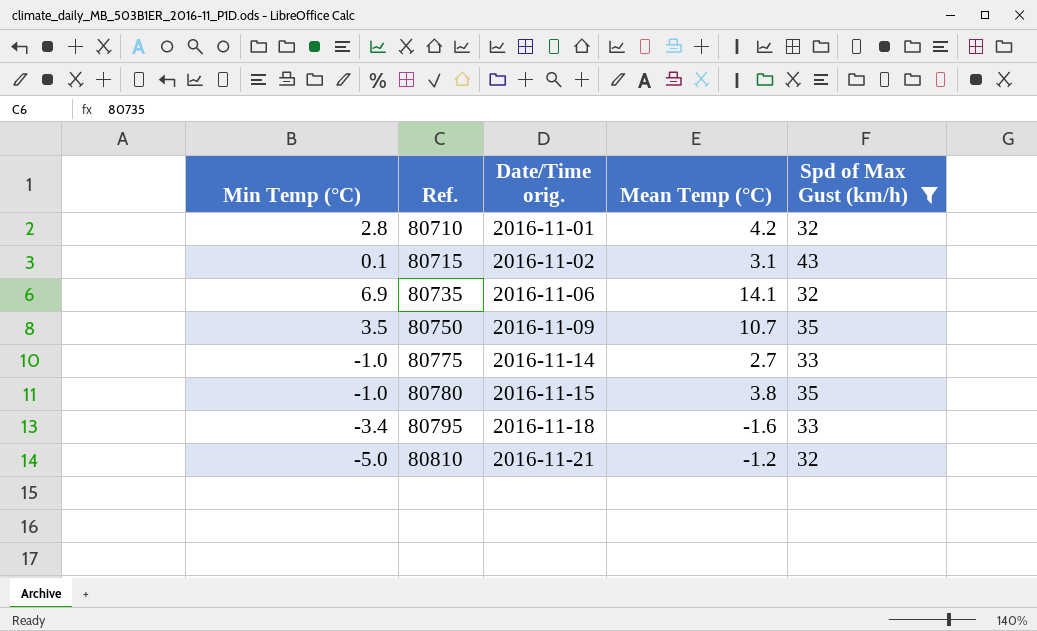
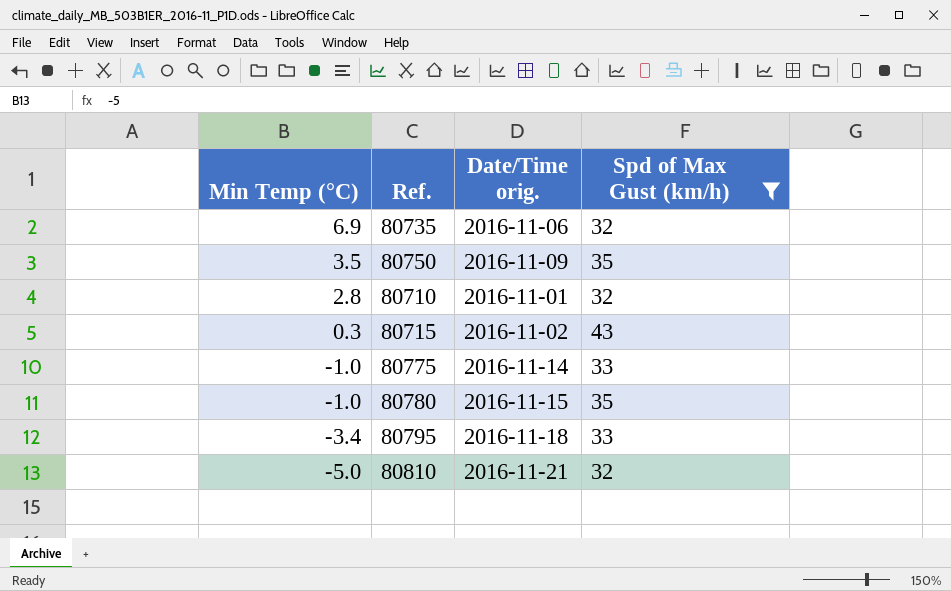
row order: Ref. ascending -> Min Temp (°C) descending
column Mean Temp (°C) | position: 4 -> none
80715 | Min Temp (°C): 0.1 -> 0.3

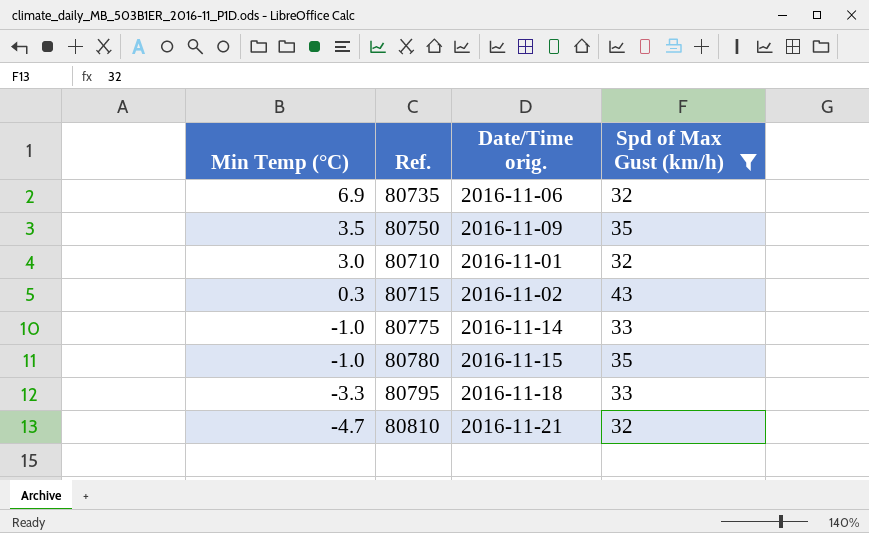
80710 | Min Temp (°C): 2.8 -> 3.0
80795 | Min Temp (°C): -3.4 -> -3.3
80810 | Min Temp (°C): -5.0 -> -4.7

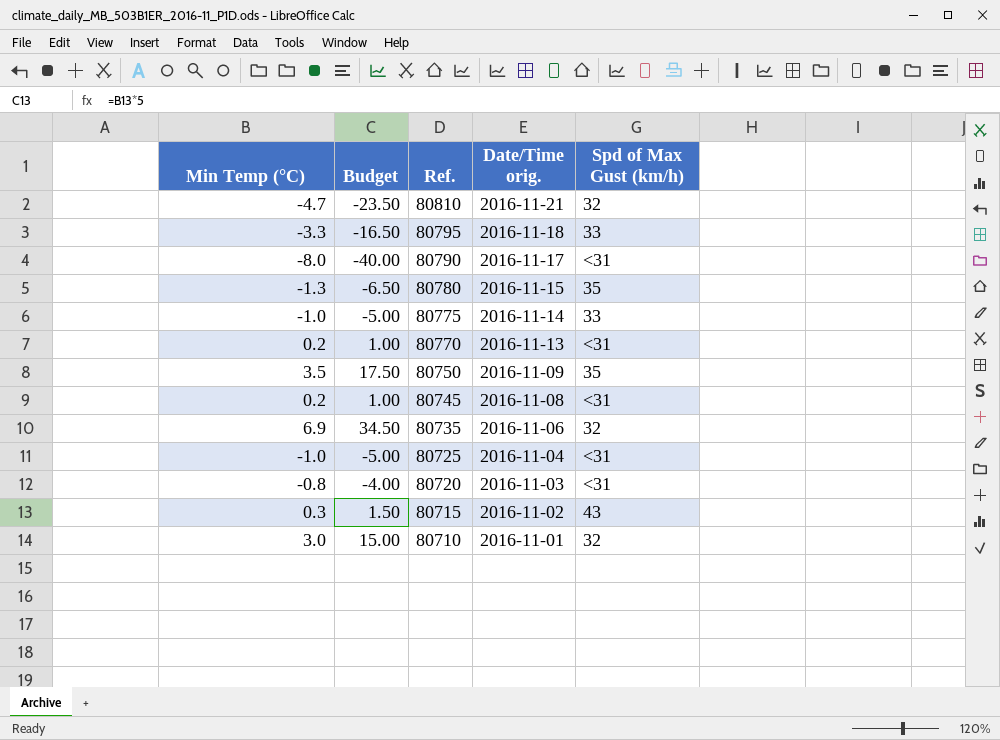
filter: Spd of Max Gust (km/h) != <31 -> none
row order: Min Temp (°C) descending -> Ref. descending
column Budget | formula: none -> [Min Temp (°C)] * 5
80780 | Min Temp (°C): -1.0 -> -1.3

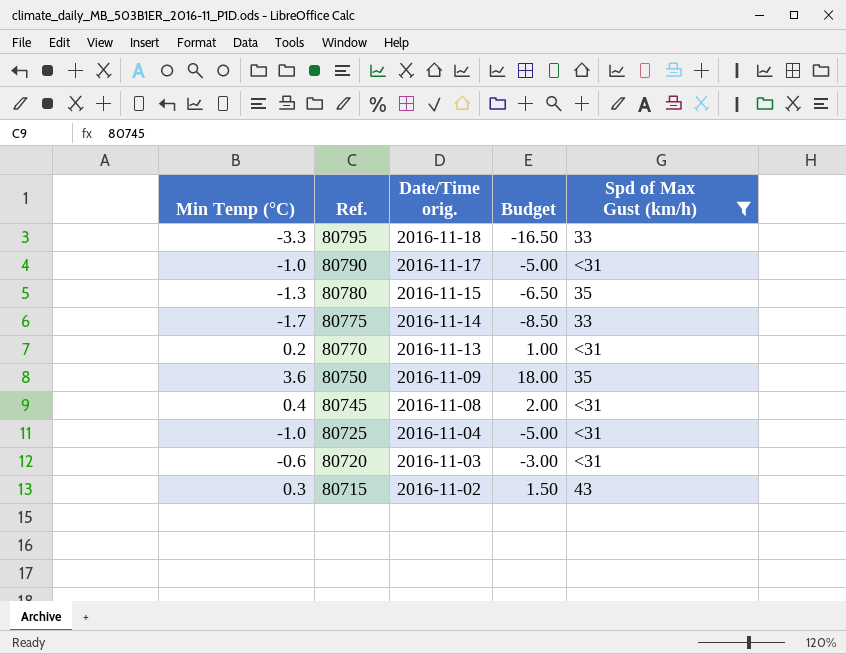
filter: none -> Spd of Max Gust (km/h) != 32
column Budget | position: 2 -> 4
80790 | Min Temp (°C): -8.0 -> -1.0
80790 | Budget: -40.00 -> -5.00
80775 | Min Temp (°C): -1.0 -> -1.7
80775 | Budget: -5.00 -> -8.50
80750 | Min Temp (°C): 3.5 -> 3.6
80750 | Budget: 17.50 -> 18.00
80745 | Min Temp (°C): 0.2 -> 0.4
80745 | Budget: 1.00 -> 2.00
80720 | Min Temp (°C): -0.8 -> -0.6
80720 | Budget: -4.00 -> -3.00

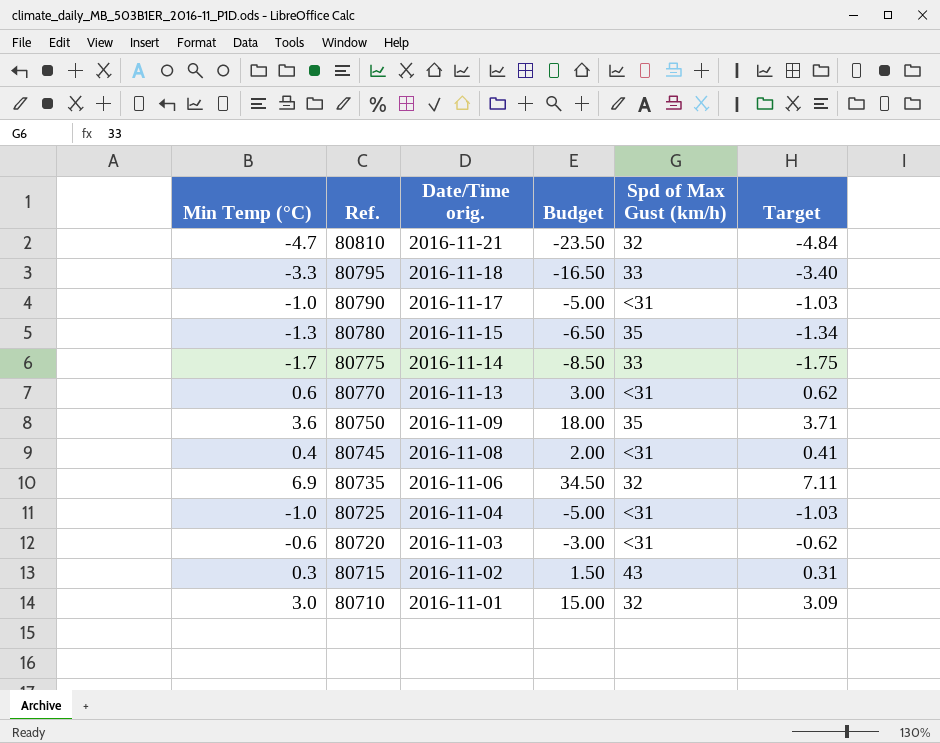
filter: Spd of Max Gust (km/h) != 32 -> none
column Target | formula: none -> [Min Temp (°C)] * 1.03
80770 | Min Temp (°C): 0.2 -> 0.6
80770 | Budget: 1.00 -> 3.00

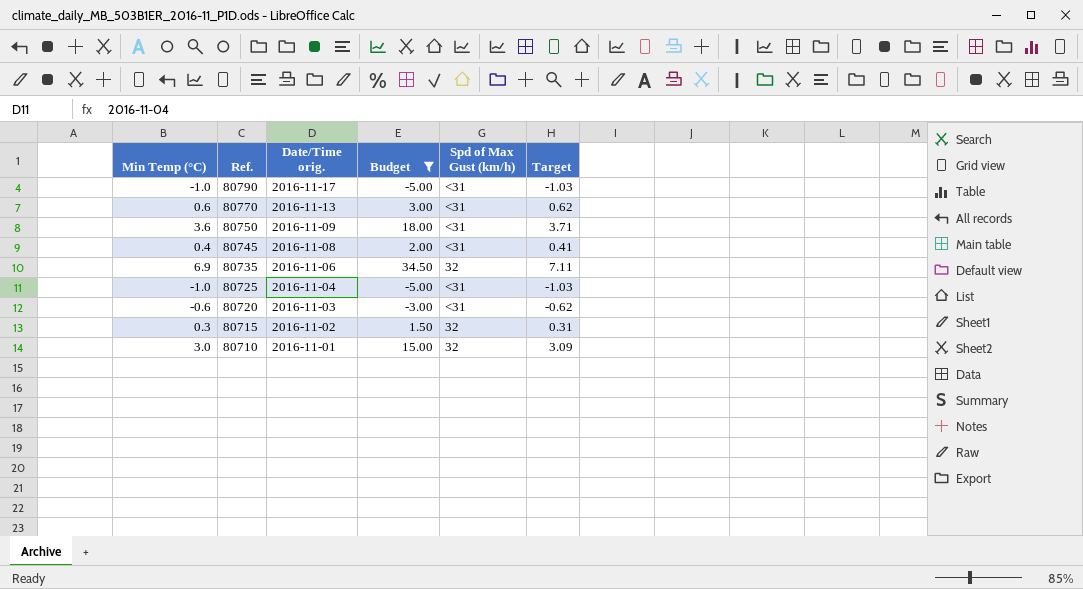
filter: none -> Budget >= -5.00
80750 | Spd of Max Gust (km/h): 35 -> <31
80715 | Spd of Max Gust (km/h): 43 -> 32

